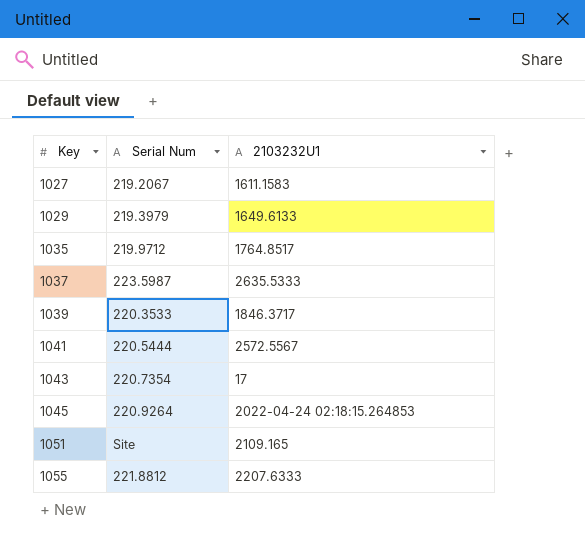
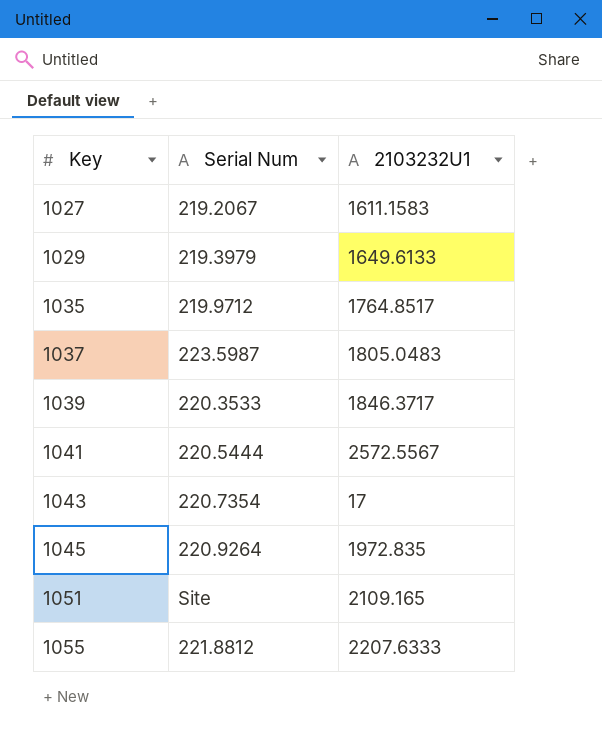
1037 | 2103232U1: 2635.5333 -> 1805.0483
1045 | 2103232U1: 2022-04-24 02:18:15.264853 -> 1972.835

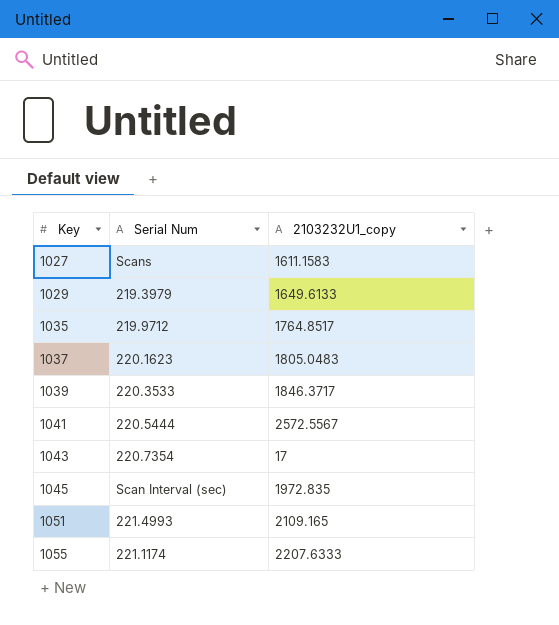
column name: 2103232U1 -> 2103232U1_copy
1027 | Serial Num: 219.2067 -> Scans
1037 | Serial Num: 223.5987 -> 220.1623
1045 | Serial Num: 220.9264 -> Scan Interval (sec)
1051 | Serial Num: Site -> 221.4993
1055 | Serial Num: 221.8812 -> 221.1174

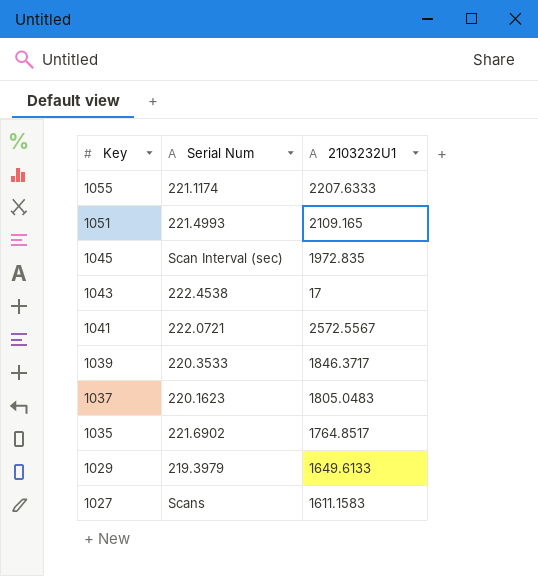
row order: Key ascending -> Key descending
column name: 2103232U1_copy -> 2103232U1
1043 | Serial Num: 220.7354 -> 222.4538
1041 | Serial Num: 220.5444 -> 222.0721
1035 | Serial Num: 219.9712 -> 221.6902

